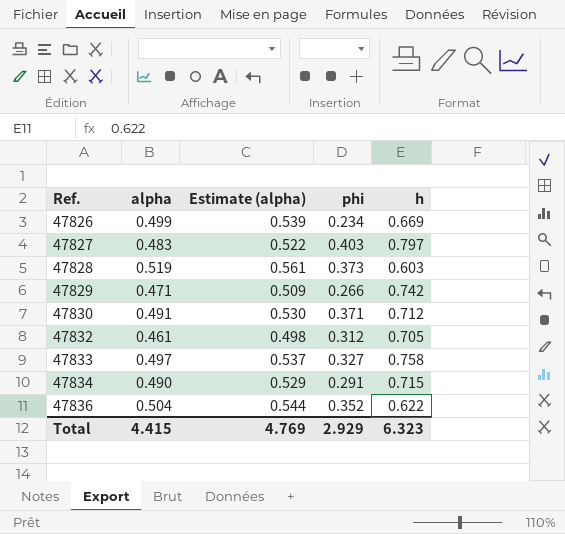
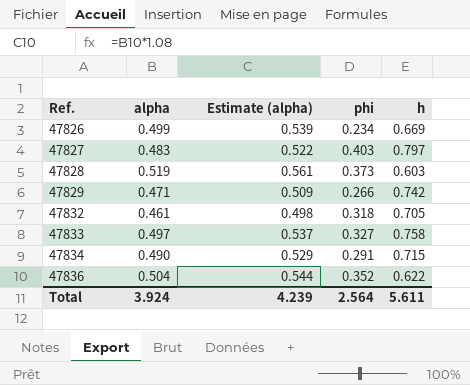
row 47830: 0.491 | 0.530 | 0.371 | 0.712 -> none
47832 | phi: 0.312 -> 0.318
Total | alpha: 4.415 -> 3.924
Total | Estimate (alpha): 4.769 -> 4.239
Total | phi: 2.929 -> 2.564
Total | h: 6.323 -> 5.611

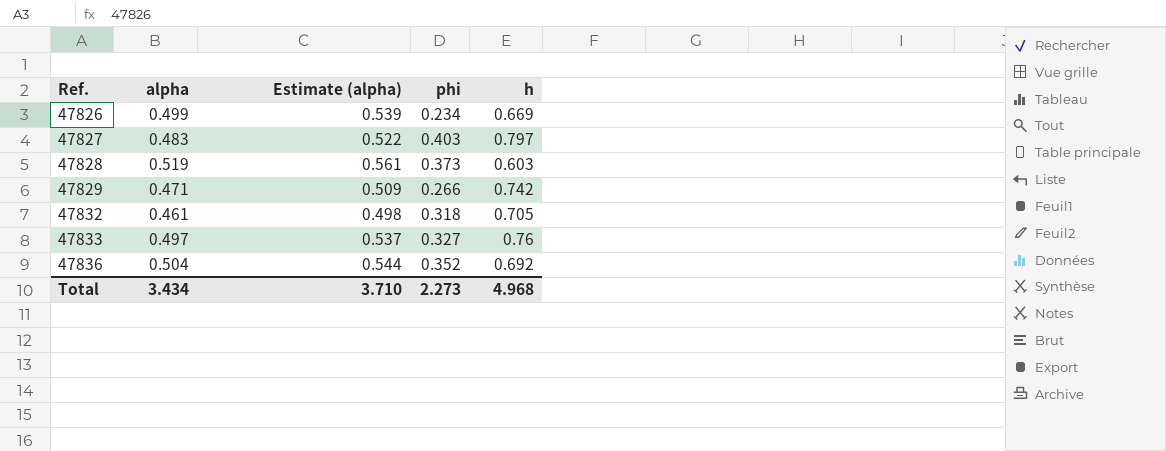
row 47834: 0.490 | 0.529 | 0.291 | 0.715 -> none
47833 | h: 0.758 -> 0.76
47836 | h: 0.622 -> 0.692
Total | alpha: 3.924 -> 3.434
Total | Estimate (alpha): 4.239 -> 3.710
Total | phi: 2.564 -> 2.273
Total | h: 5.611 -> 4.968

